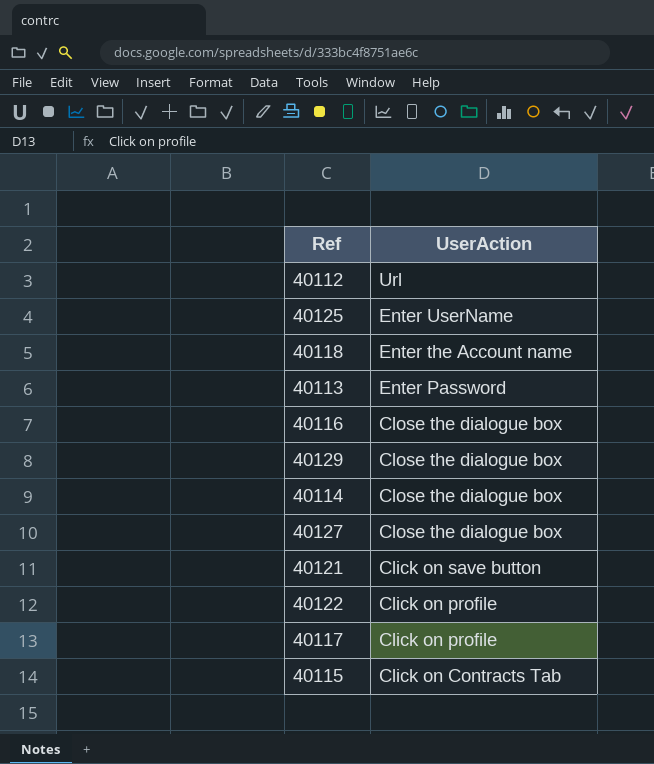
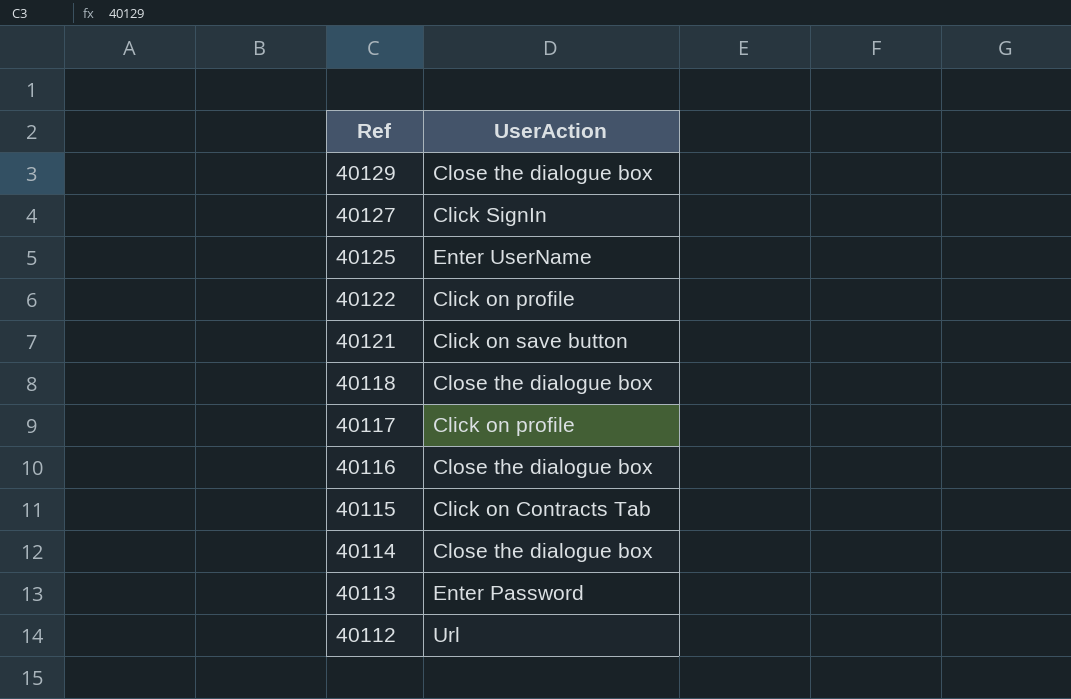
row order: UserAction descending -> Ref descending
40127 | UserAction: Close the dialogue box -> Click SignIn
40118 | UserAction: Enter the Account name -> Close the dialogue box

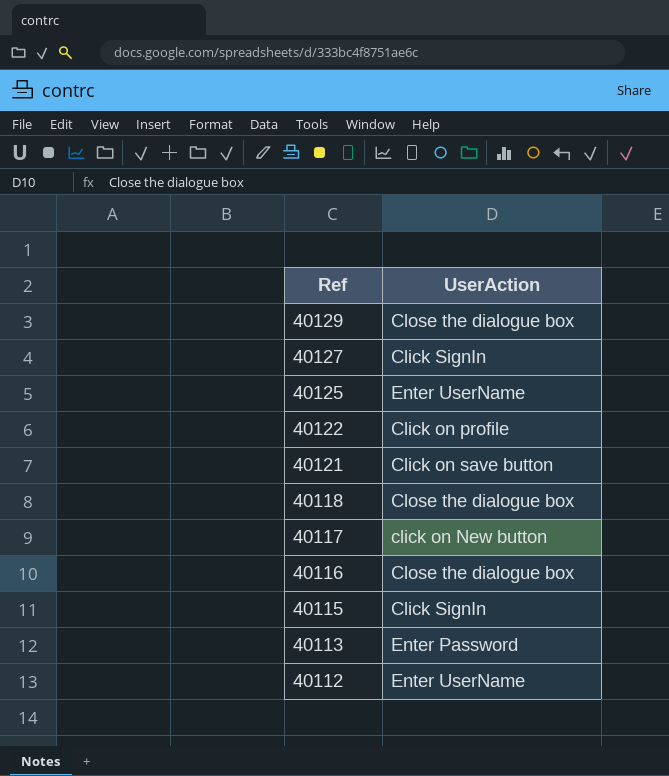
row 40114: Close the dialogue box -> none
40117 | UserAction: Click on profile -> click on New button
40115 | UserAction: Click on Contracts Tab -> Click SignIn
40112 | UserAction: Url -> Enter UserName

